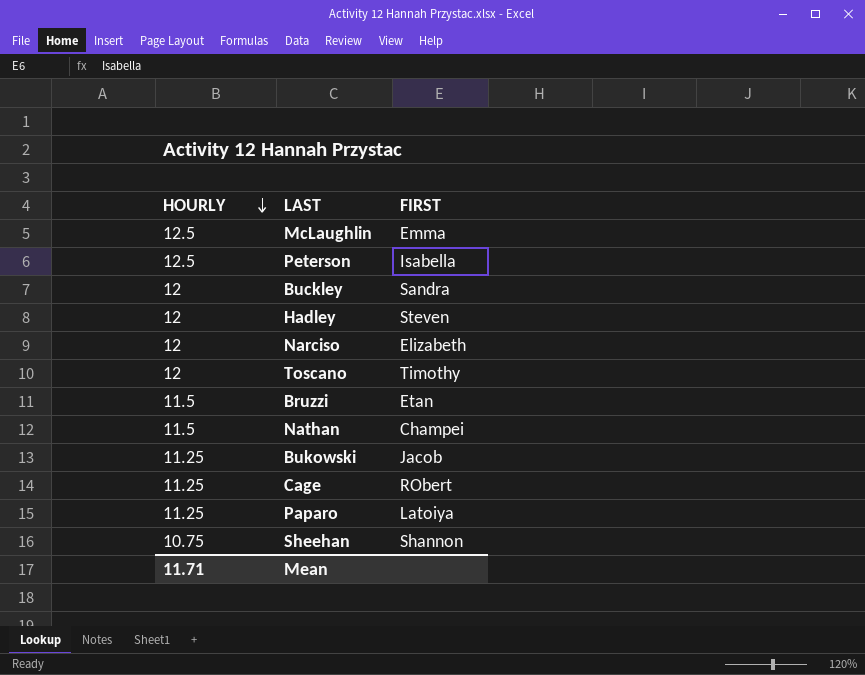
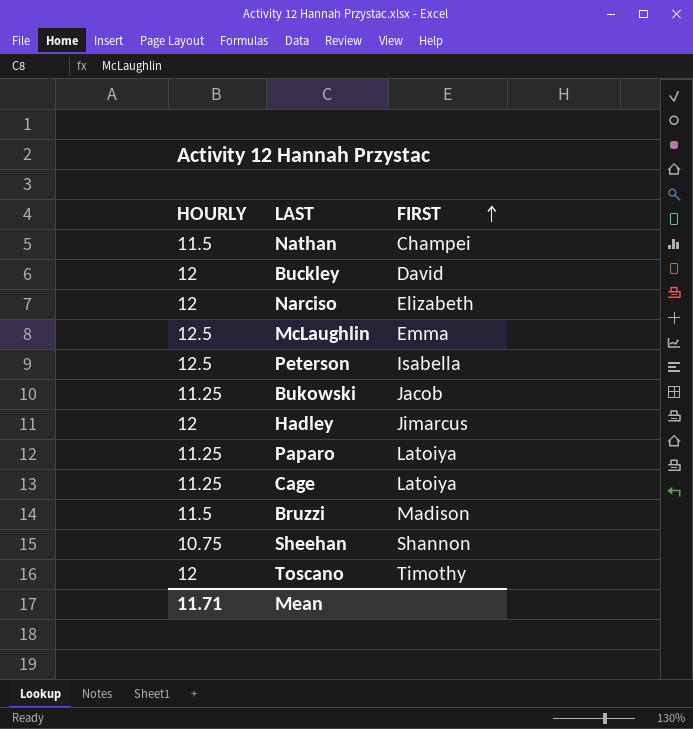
row order: HOURLY descending -> FIRST ascending
Buckley | FIRST: Sandra -> David
Hadley | FIRST: Steven -> Jimarcus
Cage | FIRST: RObert -> Latoiya
Bruzzi | FIRST: Etan -> Madison

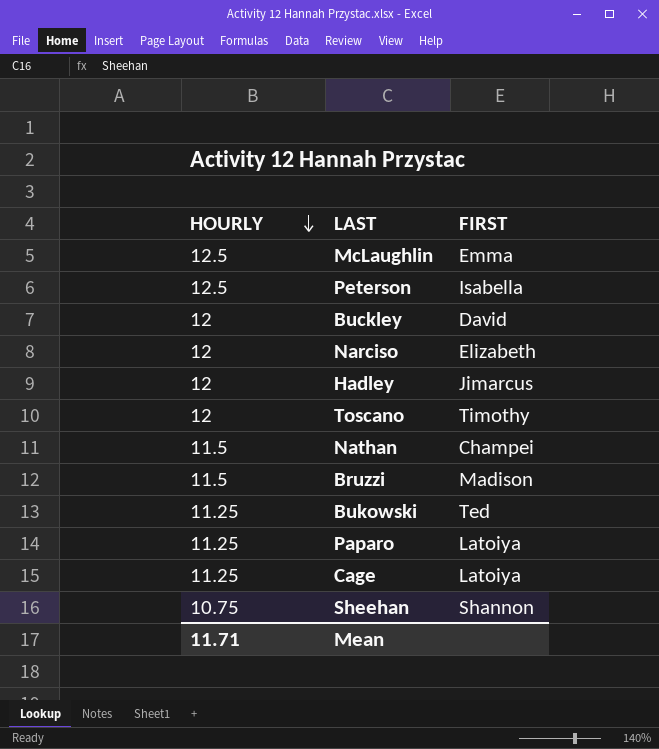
row order: FIRST ascending -> HOURLY descending
Bukowski | FIRST: Jacob -> Ted

